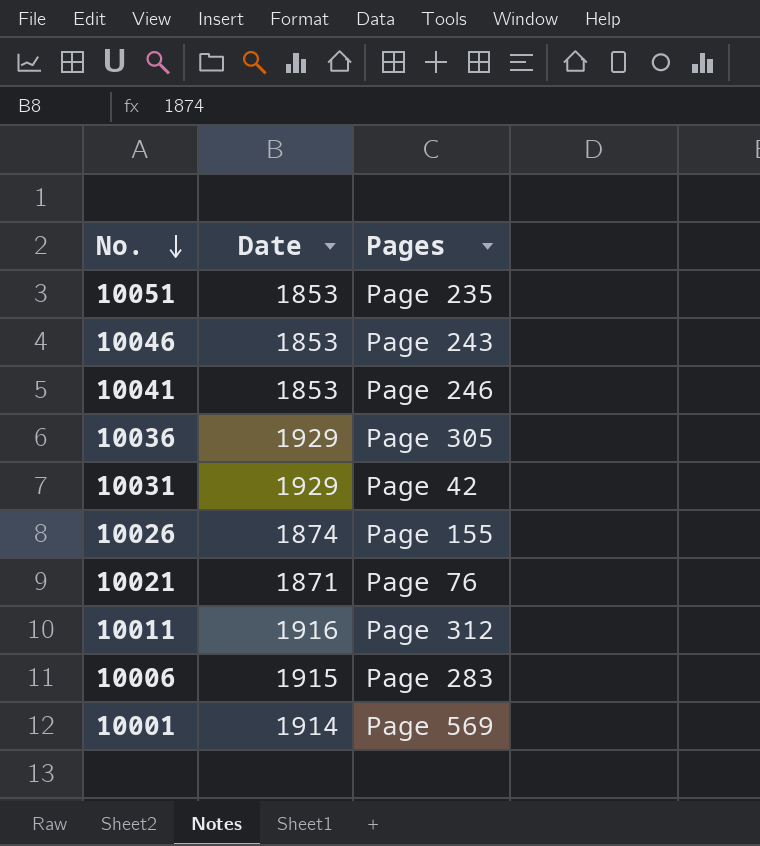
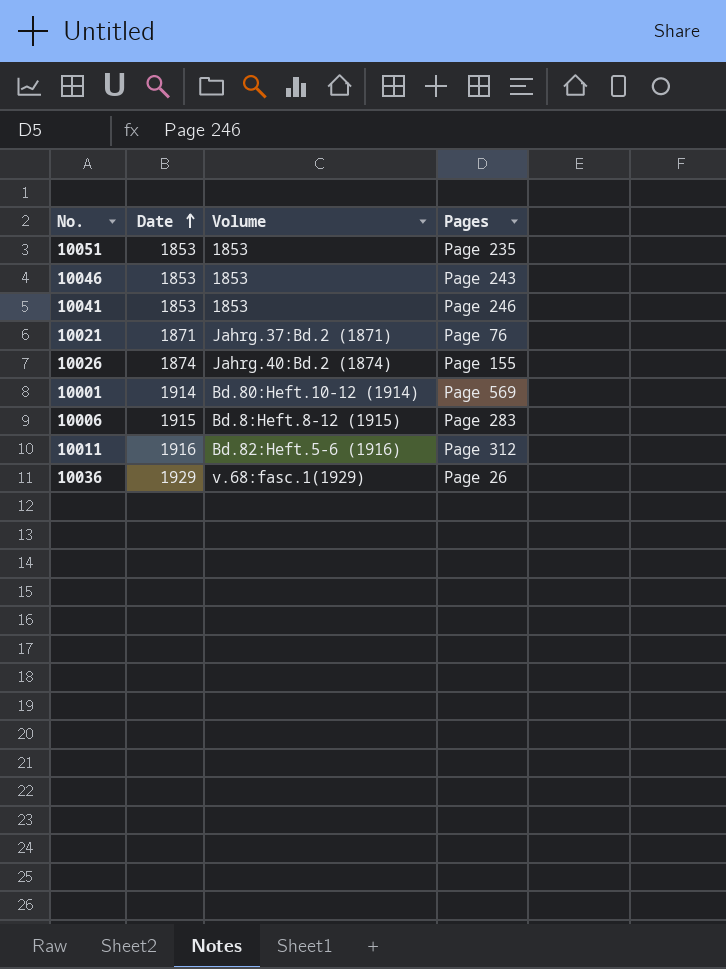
row order: No. descending -> Date ascending
column Volume | position: none -> 3
row 10031: 1929 | Page 42 -> none
10036 | Pages: Page 305 -> Page 26

